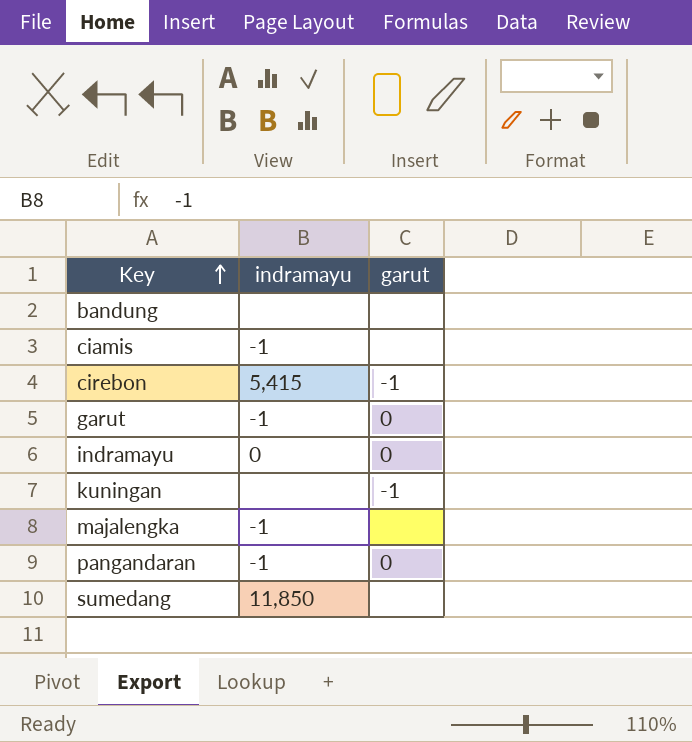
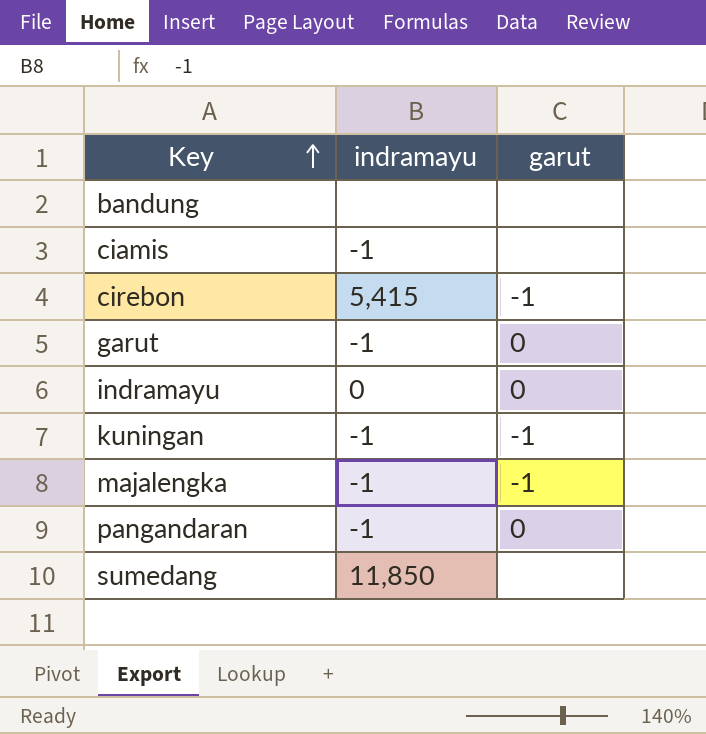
kuningan | indramayu: none -> -1
majalengka | garut: none -> -1

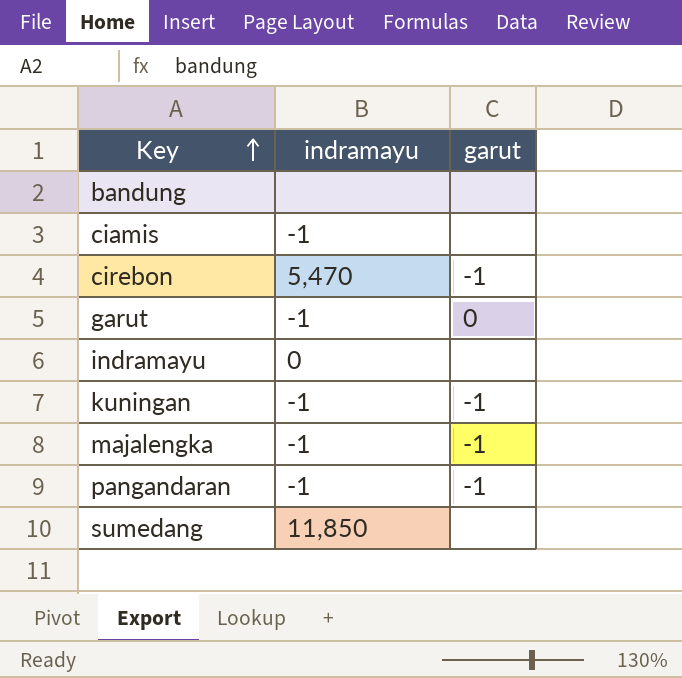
cirebon | indramayu: 5,415 -> 5,470
indramayu | garut: 0 -> none
pangandaran | garut: 0 -> -1

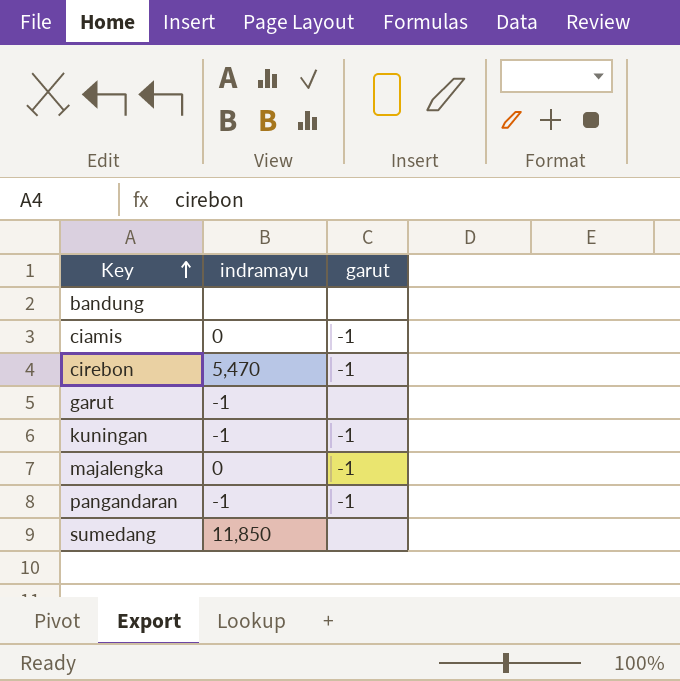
row indramayu: 0 | none -> none
ciamis | indramayu: -1 -> 0
ciamis | garut: none -> -1
garut | garut: 0 -> none
majalengka | indramayu: -1 -> 0

